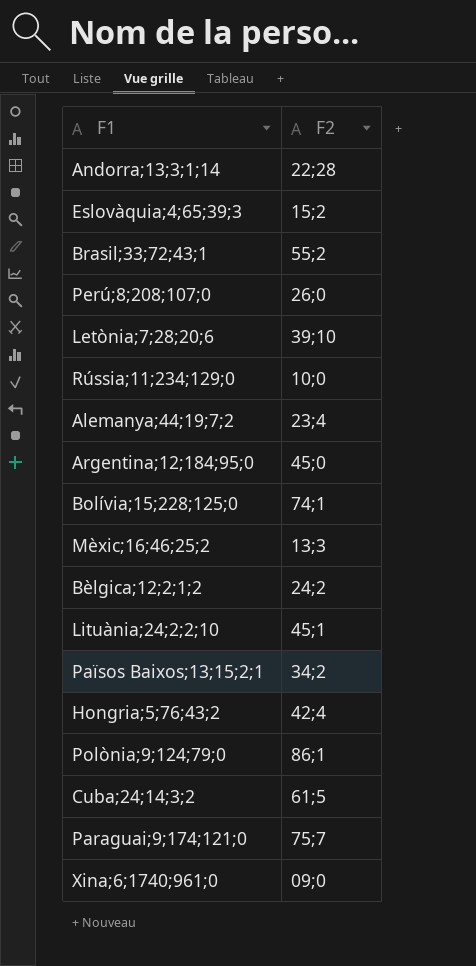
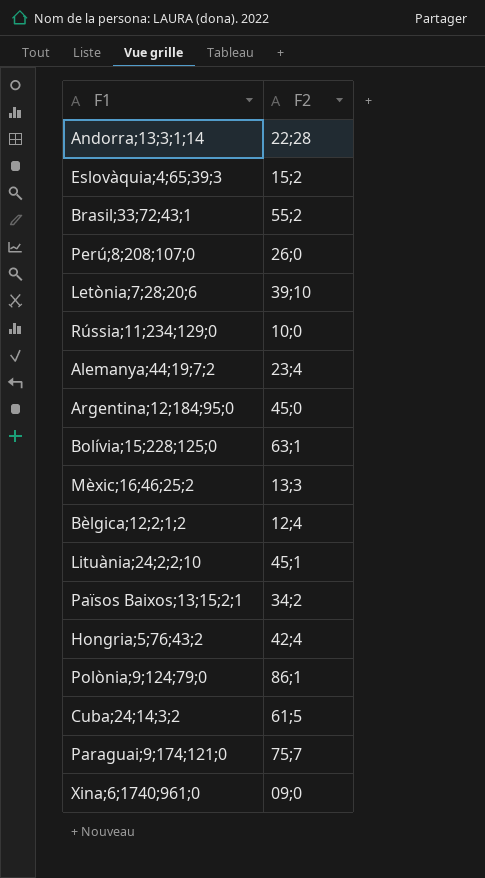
Bolívia;15;228;125;0 | F2: 74;1 -> 63;1
Bèlgica;12;2;1;2 | F2: 24;2 -> 12;4

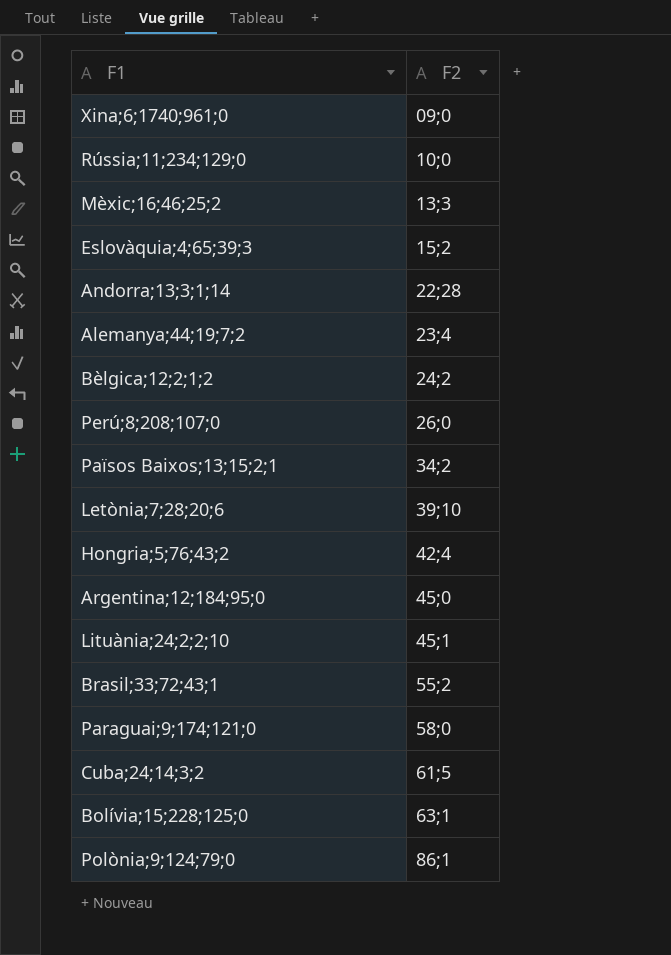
row order: none -> F2 ascending
Bèlgica;12;2;1;2 | F2: 12;4 -> 24;2
Paraguai;9;174;121;0 | F2: 75;7 -> 58;0

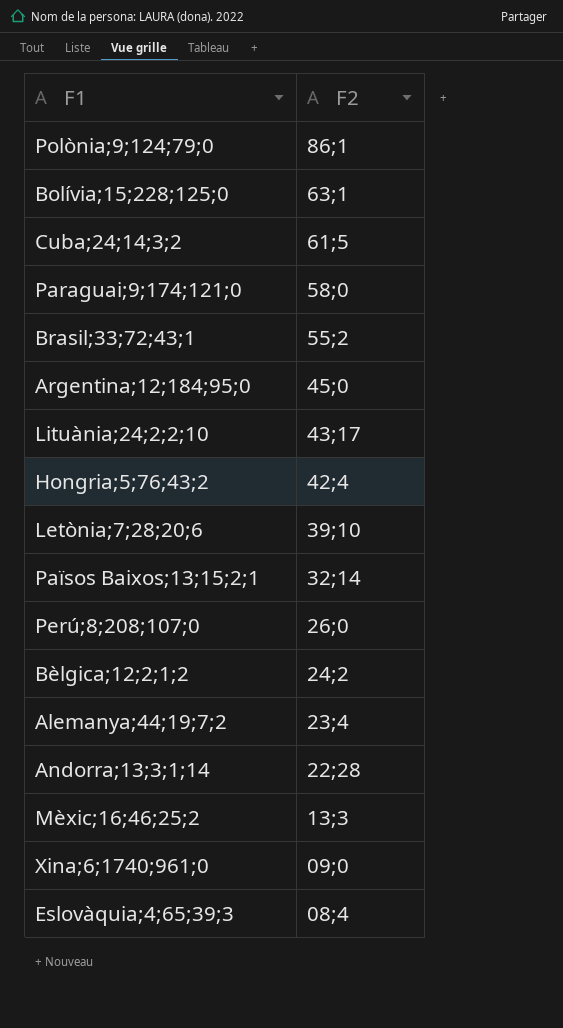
row order: F2 ascending -> F2 descending
row Rússia;11;234;129;0: 10;0 -> none
Lituània;24;2;2;10 | F2: 45;1 -> 43;17
Països Baixos;13;15;2;1 | F2: 34;2 -> 32;14
Eslovàquia;4;65;39;3 | F2: 15;2 -> 08;4

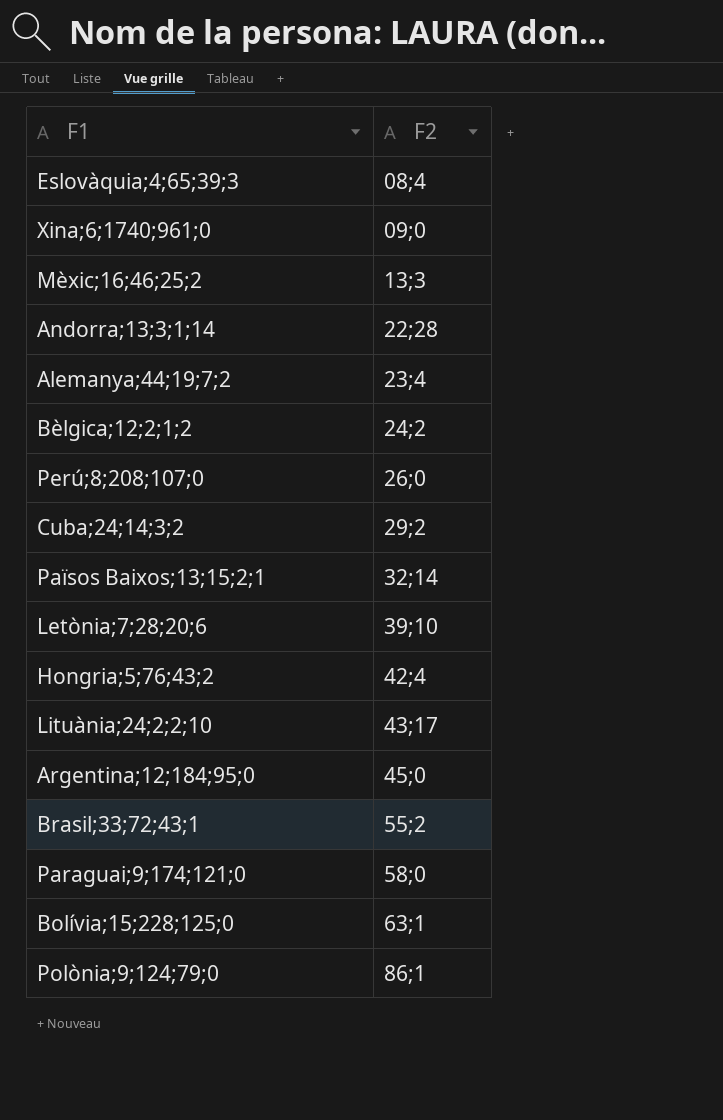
row order: F2 descending -> F2 ascending
Cuba;24;14;3;2 | F2: 61;5 -> 29;2

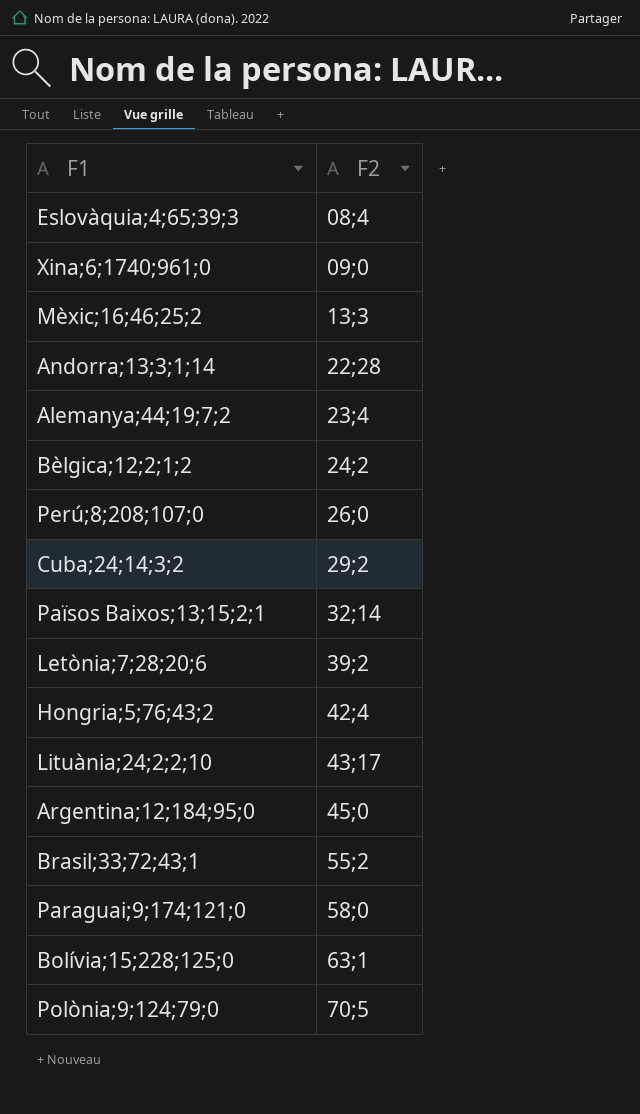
Letònia;7;28;20;6 | F2: 39;10 -> 39;2
Polònia;9;124;79;0 | F2: 86;1 -> 70;5

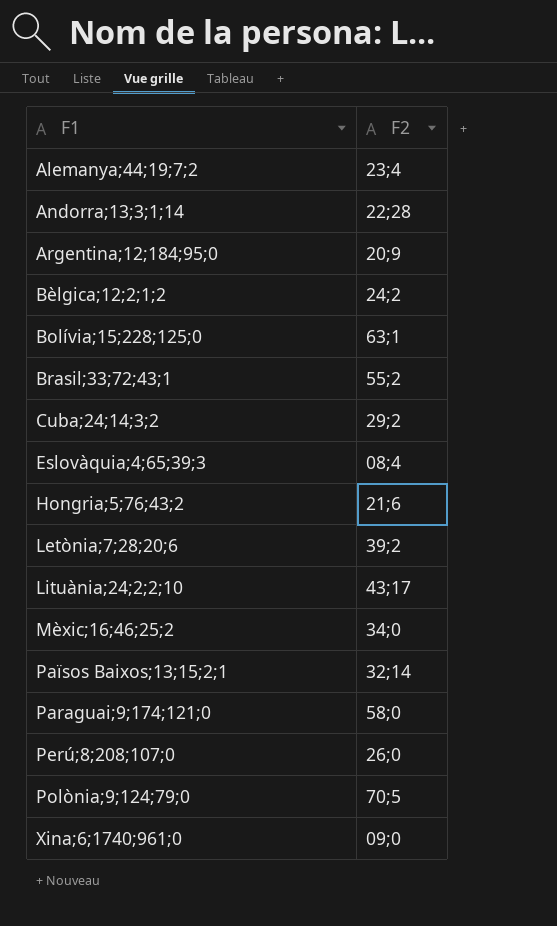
row order: F2 ascending -> F1 ascending
Argentina;12;184;95;0 | F2: 45;0 -> 20;9
Hongria;5;76;43;2 | F2: 42;4 -> 21;6
Mèxic;16;46;25;2 | F2: 13;3 -> 34;0

